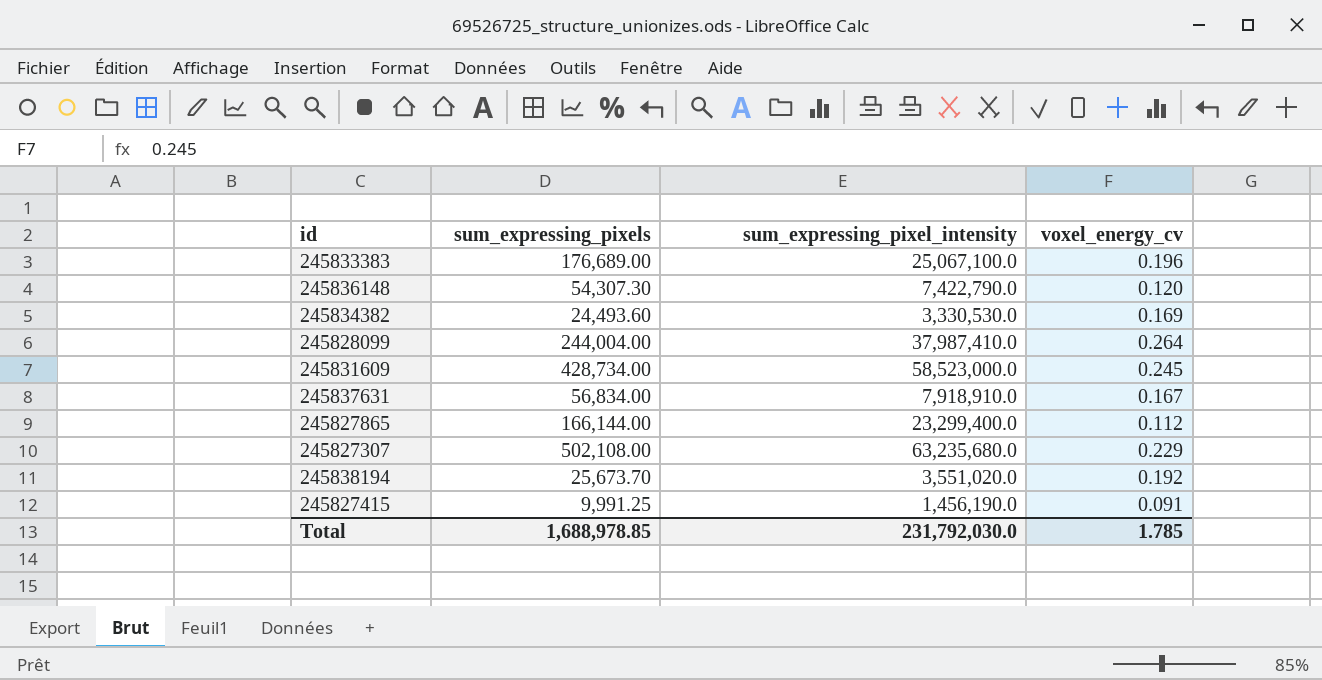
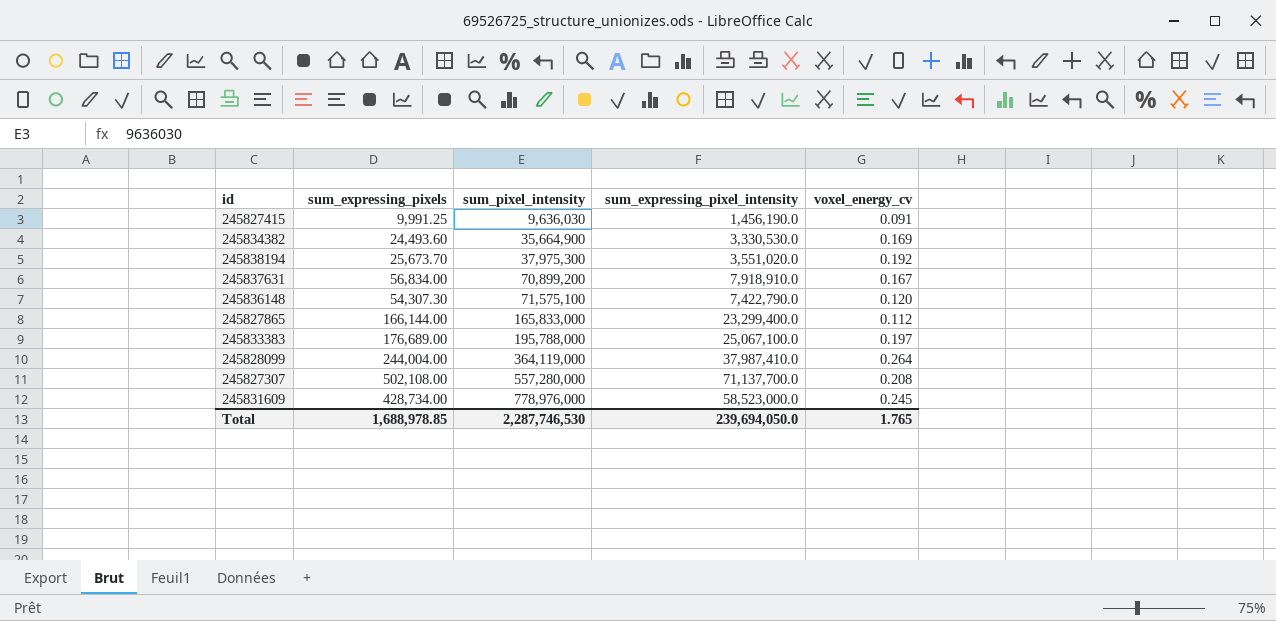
row order: none -> sum_pixel_intensity ascending
column sum_pixel_intensity | position: none -> 3
245833383 | voxel_energy_cv: 0.196 -> 0.197
245827307 | sum_expressing_pixel_intensity: 63,235,680.0 -> 71,137,700.0
245827307 | voxel_energy_cv: 0.229 -> 0.208
Total | sum_expressing_pixel_intensity: 231,792,030.0 -> 239,694,050.0
Total | voxel_energy_cv: 1.785 -> 1.765

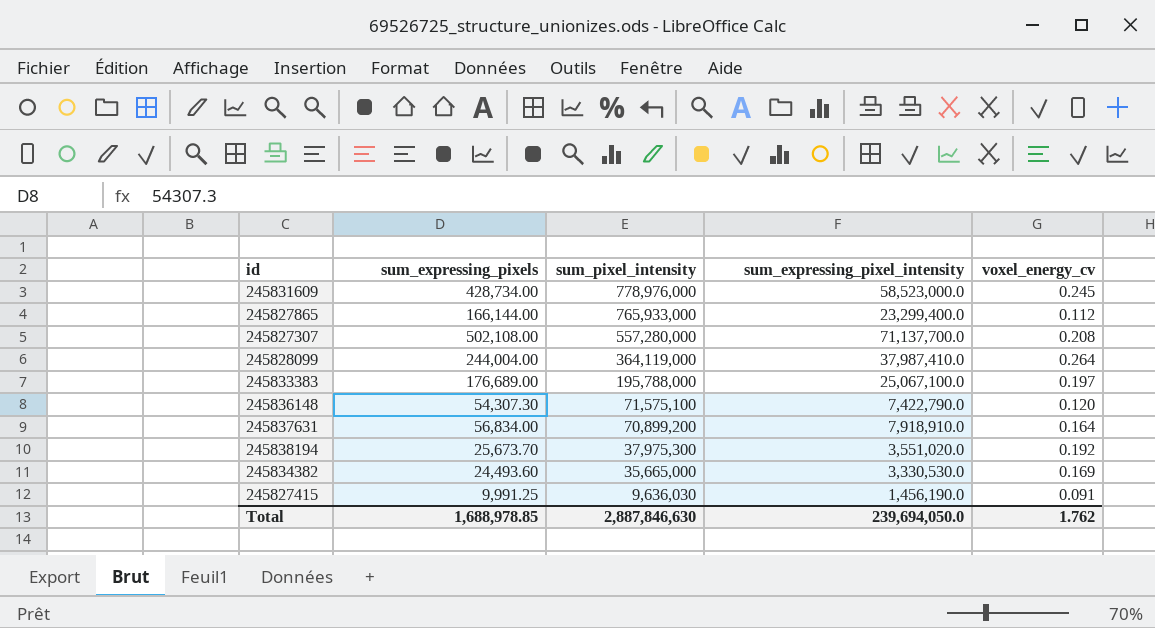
row order: sum_pixel_intensity ascending -> sum_pixel_intensity descending
245827865 | sum_pixel_intensity: 165,833,000 -> 765,933,000
245837631 | voxel_energy_cv: 0.167 -> 0.164
245834382 | sum_pixel_intensity: 35,664,900 -> 35,665,000
Total | sum_pixel_intensity: 2,287,746,530 -> 2,887,846,630
Total | voxel_energy_cv: 1.765 -> 1.762

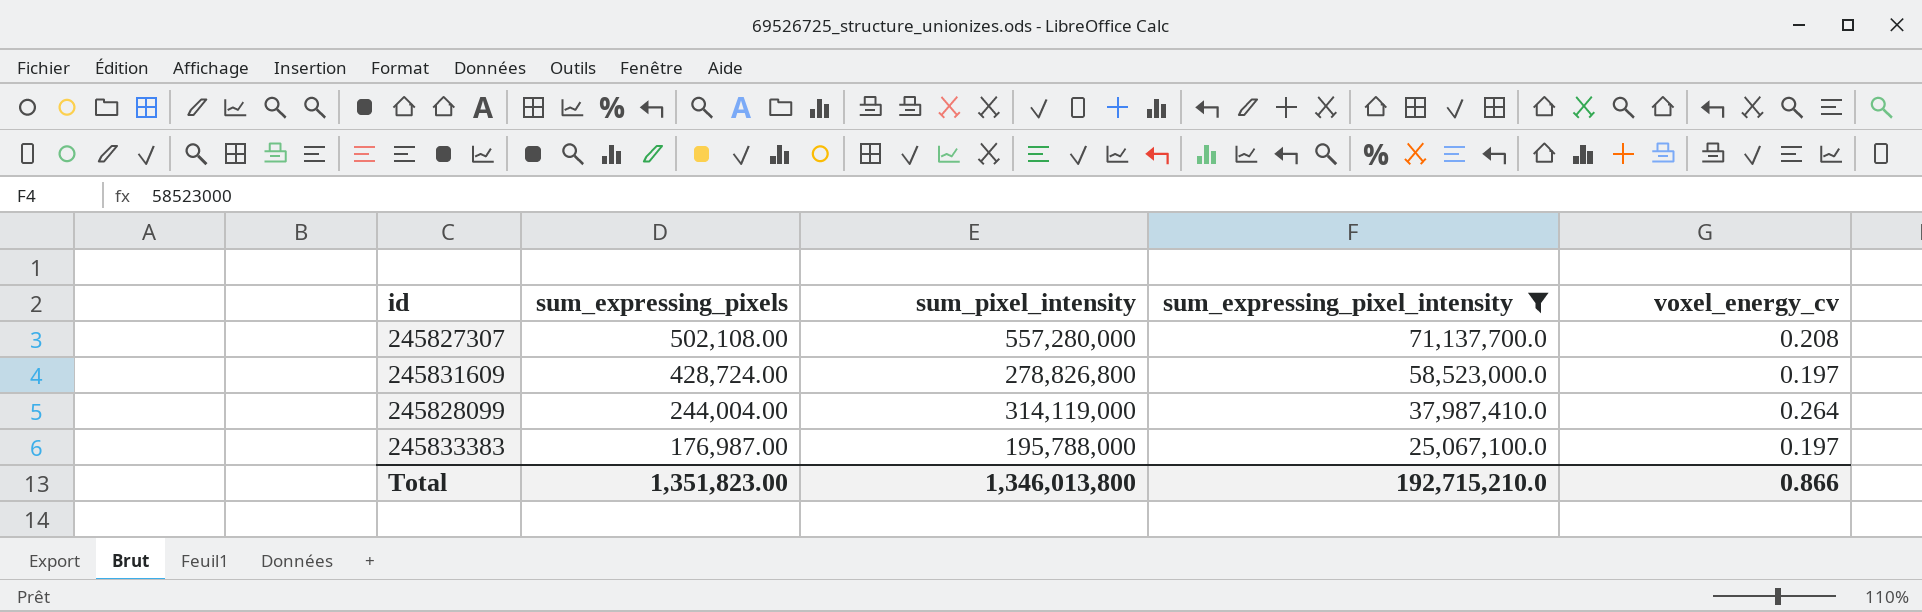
filter: none -> sum_expressing_pixel_intensity >= 25,067,100.0
row order: sum_pixel_intensity descending -> sum_expressing_pixels descending
245831609 | sum_expressing_pixels: 428,734.00 -> 428,724.00
245831609 | sum_pixel_intensity: 778,976,000 -> 278,826,800
245831609 | voxel_energy_cv: 0.245 -> 0.197
245828099 | sum_pixel_intensity: 364,119,000 -> 314,119,000
245833383 | sum_expressing_pixels: 176,689.00 -> 176,987.00
Total | sum_expressing_pixels: 1,688,978.85 -> 1,351,823.00
Total | sum_pixel_intensity: 2,887,846,630 -> 1,346,013,800
Total | sum_expressing_pixel_intensity: 239,694,050.0 -> 192,715,210.0
Total | voxel_energy_cv: 1.762 -> 0.866

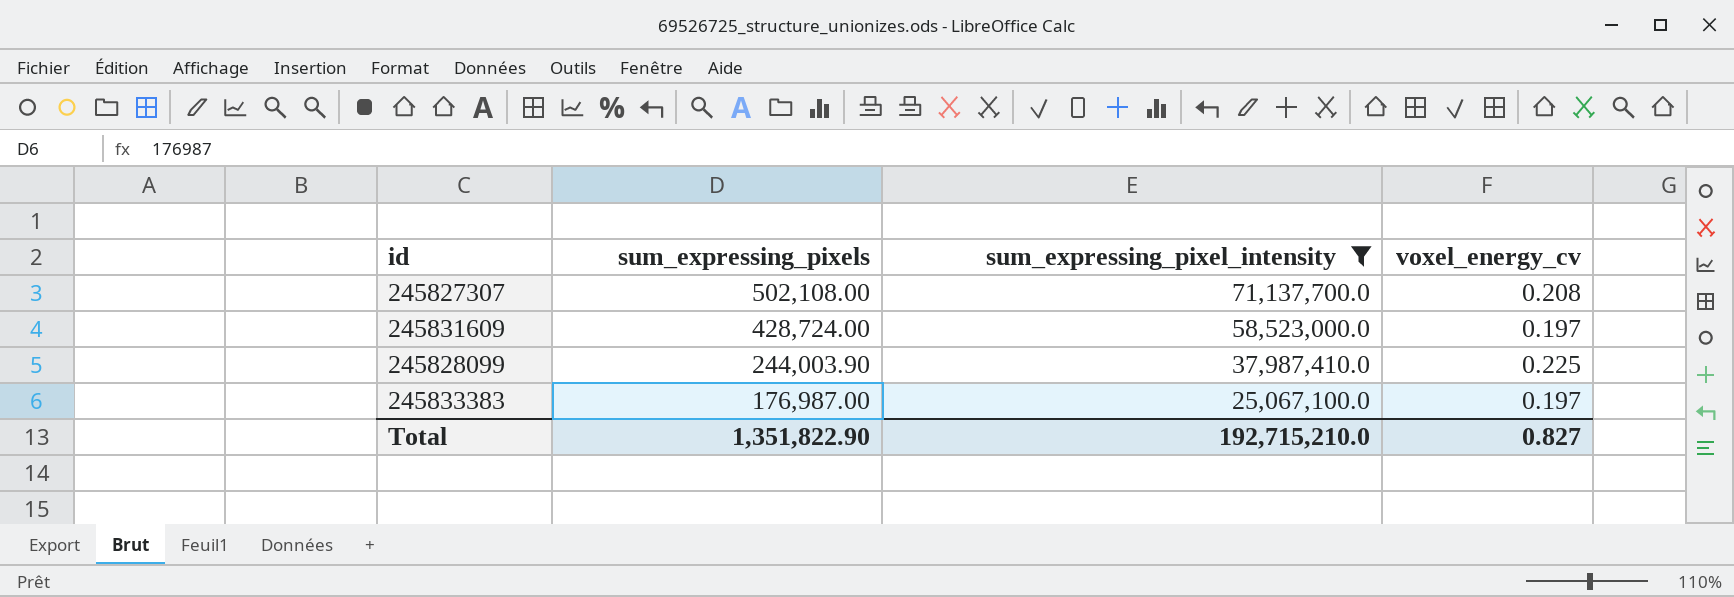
column sum_pixel_intensity | position: 3 -> none
245828099 | sum_expressing_pixels: 244,004.00 -> 244,003.90
245828099 | voxel_energy_cv: 0.264 -> 0.225
Total | sum_expressing_pixels: 1,351,823.00 -> 1,351,822.90
Total | voxel_energy_cv: 0.866 -> 0.827

